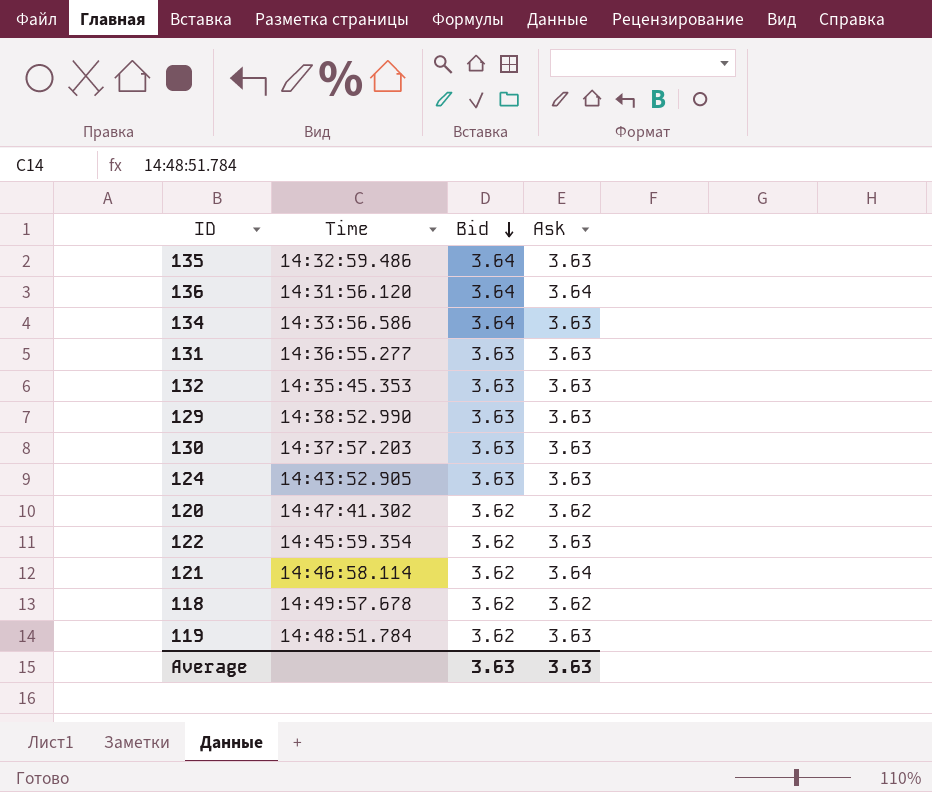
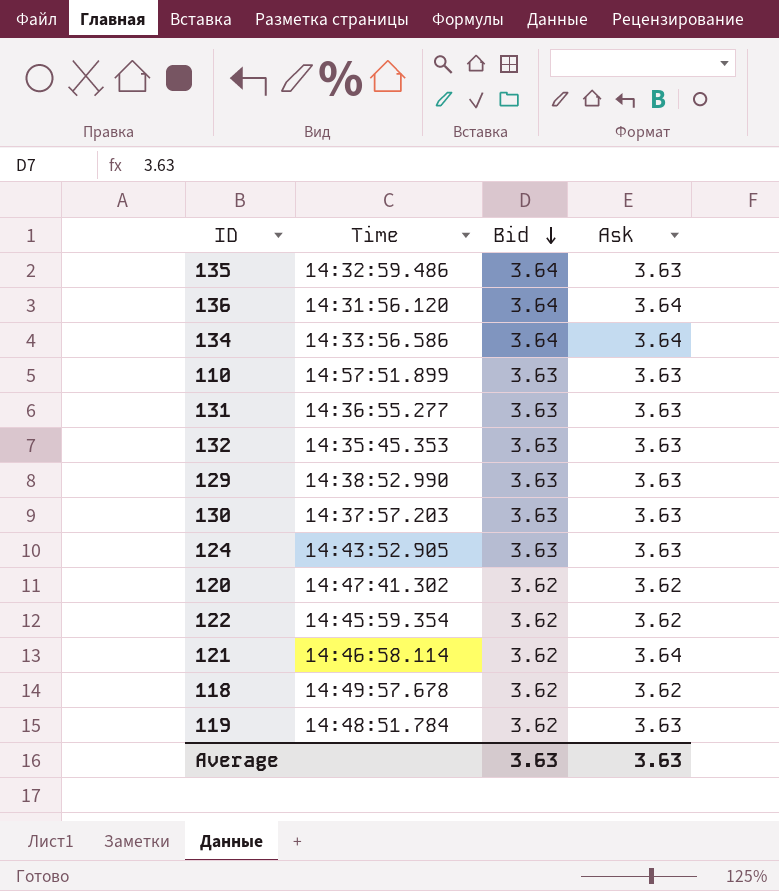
134 | Ask: 3.63 -> 3.64
row 110: none -> 14:57:51.899 | 3.63 | 3.63
122 | Ask: 3.63 -> 3.62

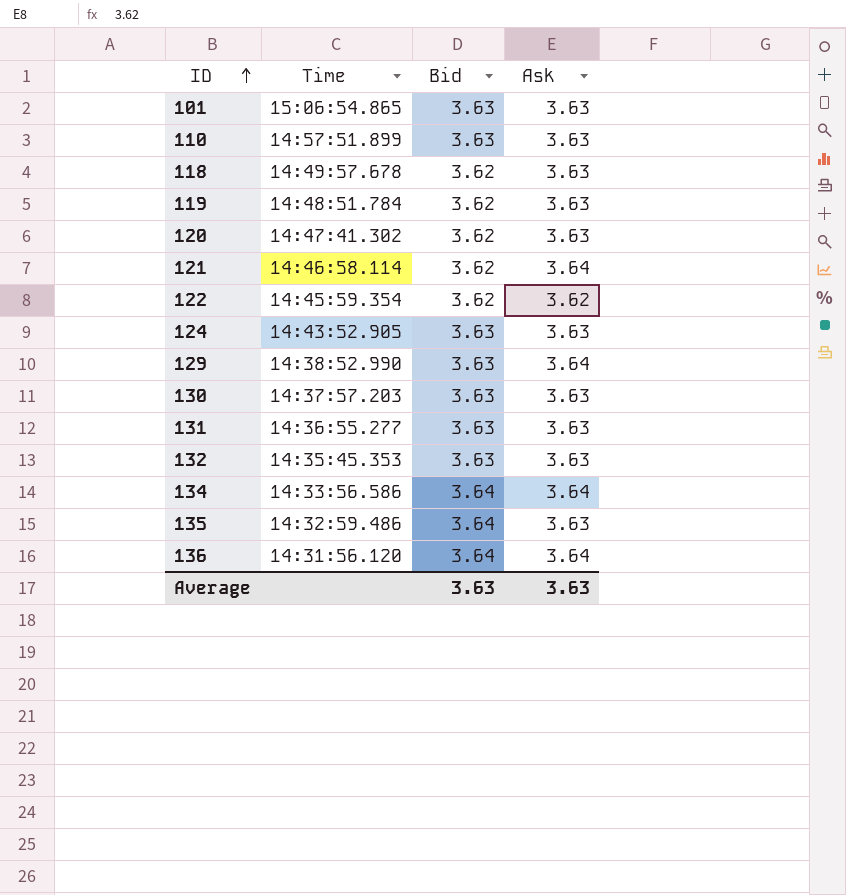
row order: Bid descending -> ID ascending
row 101: none -> 15:06:54.865 | 3.63 | 3.63
118 | Ask: 3.62 -> 3.63
120 | Ask: 3.62 -> 3.63
129 | Ask: 3.63 -> 3.64

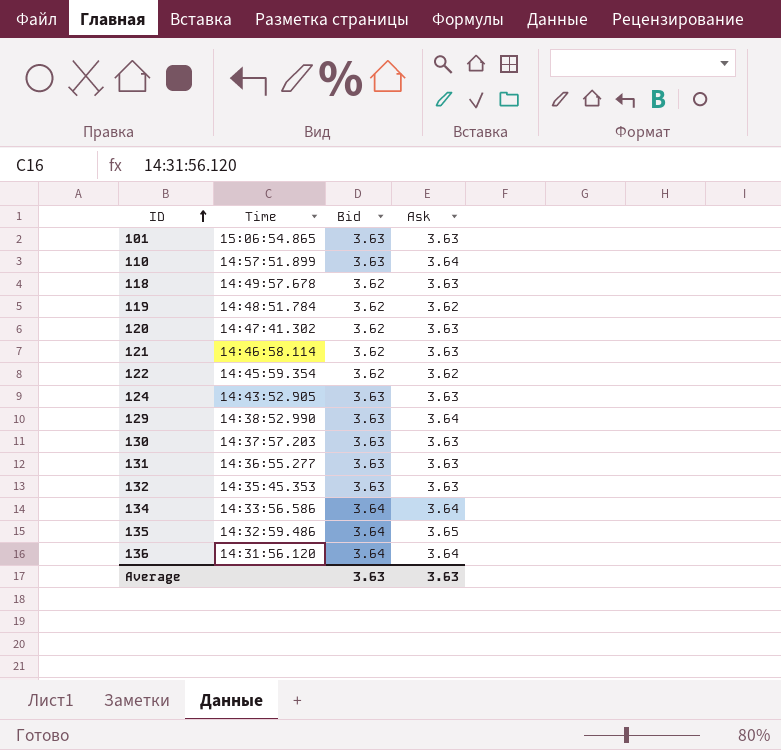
110 | Ask: 3.63 -> 3.64
119 | Ask: 3.63 -> 3.62
121 | Ask: 3.64 -> 3.63
135 | Ask: 3.63 -> 3.65

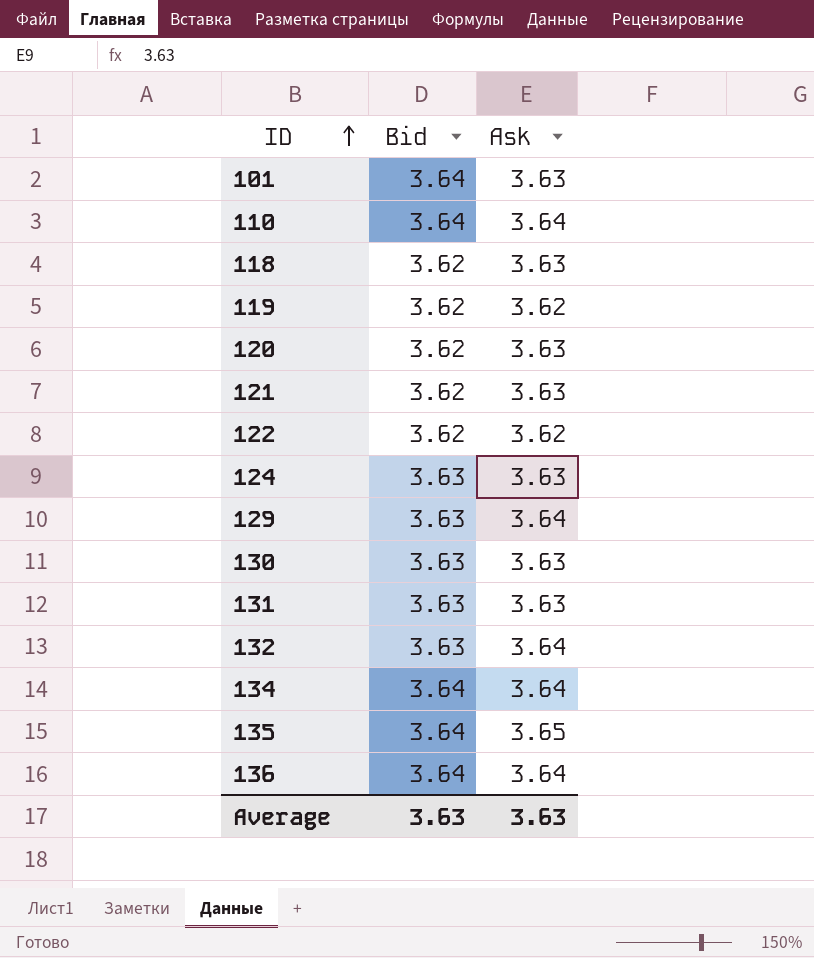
column Time | position: 2 -> none
101 | Bid: 3.63 -> 3.64
110 | Bid: 3.63 -> 3.64
132 | Ask: 3.63 -> 3.64

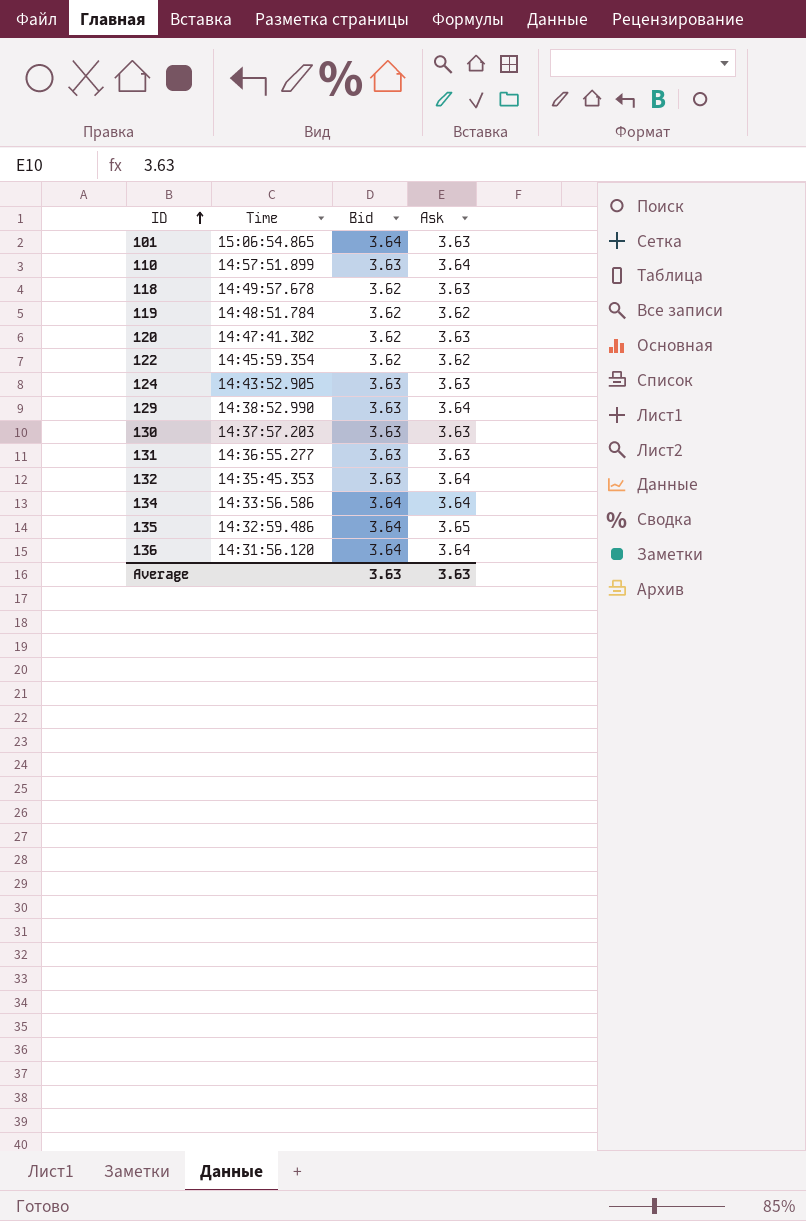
column Time | position: none -> 2
row 121: 3.62 | 3.63 -> none
110 | Bid: 3.64 -> 3.63

